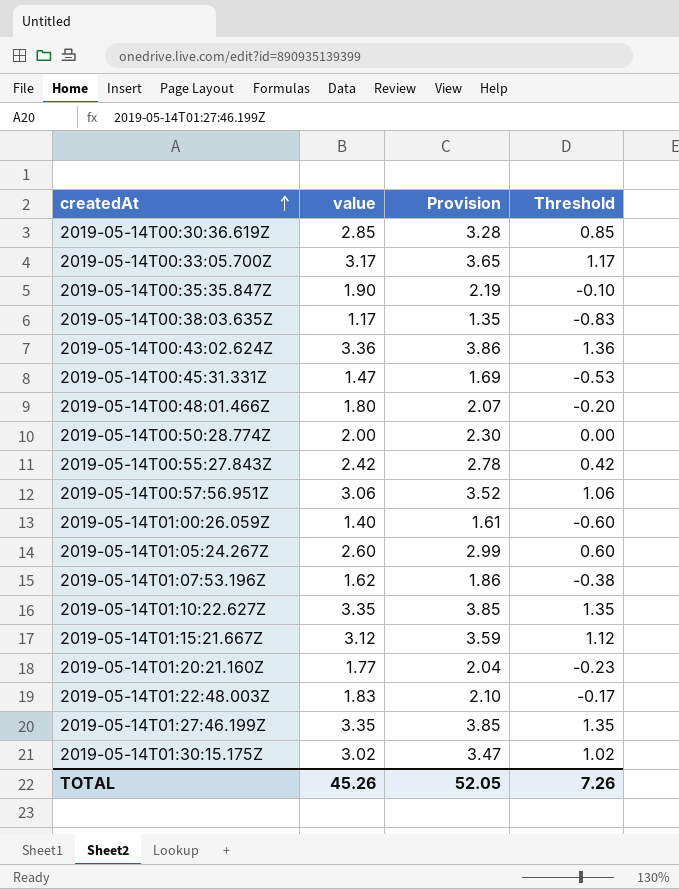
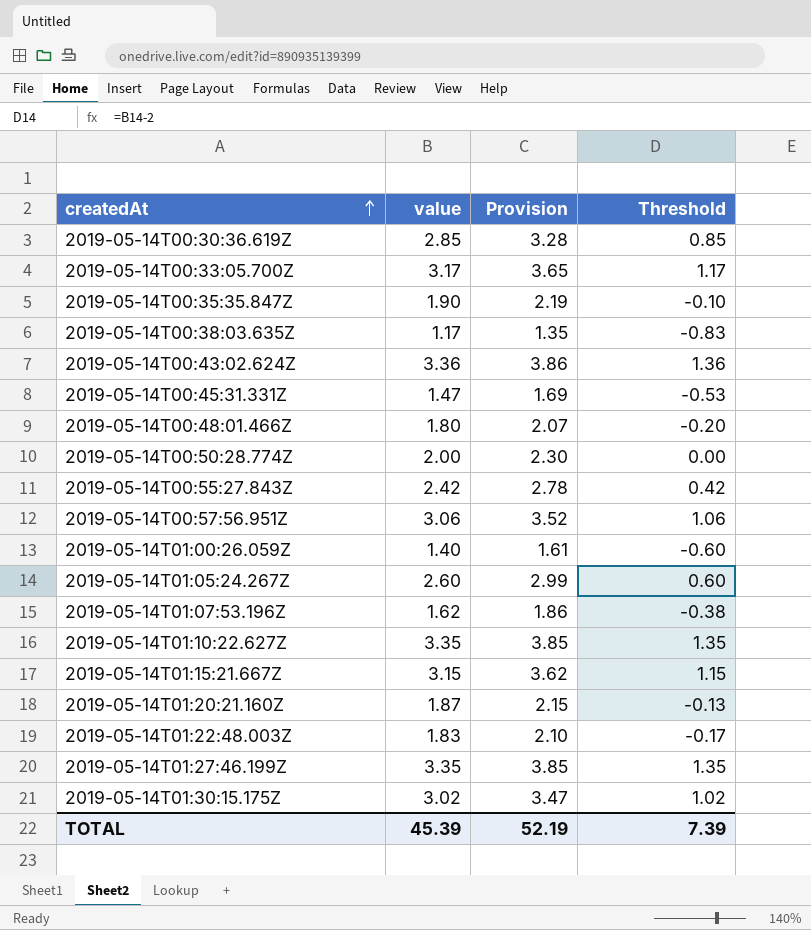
2019-05-14T01:15:21.667Z | value: 3.12 -> 3.15
2019-05-14T01:15:21.667Z | Provision: 3.59 -> 3.62
2019-05-14T01:15:21.667Z | Threshold: 1.12 -> 1.15
2019-05-14T01:20:21.160Z | value: 1.77 -> 1.87
2019-05-14T01:20:21.160Z | Provision: 2.04 -> 2.15
2019-05-14T01:20:21.160Z | Threshold: -0.23 -> -0.13
TOTAL | value: 45.26 -> 45.39
TOTAL | Provision: 52.05 -> 52.19
TOTAL | Threshold: 7.26 -> 7.39

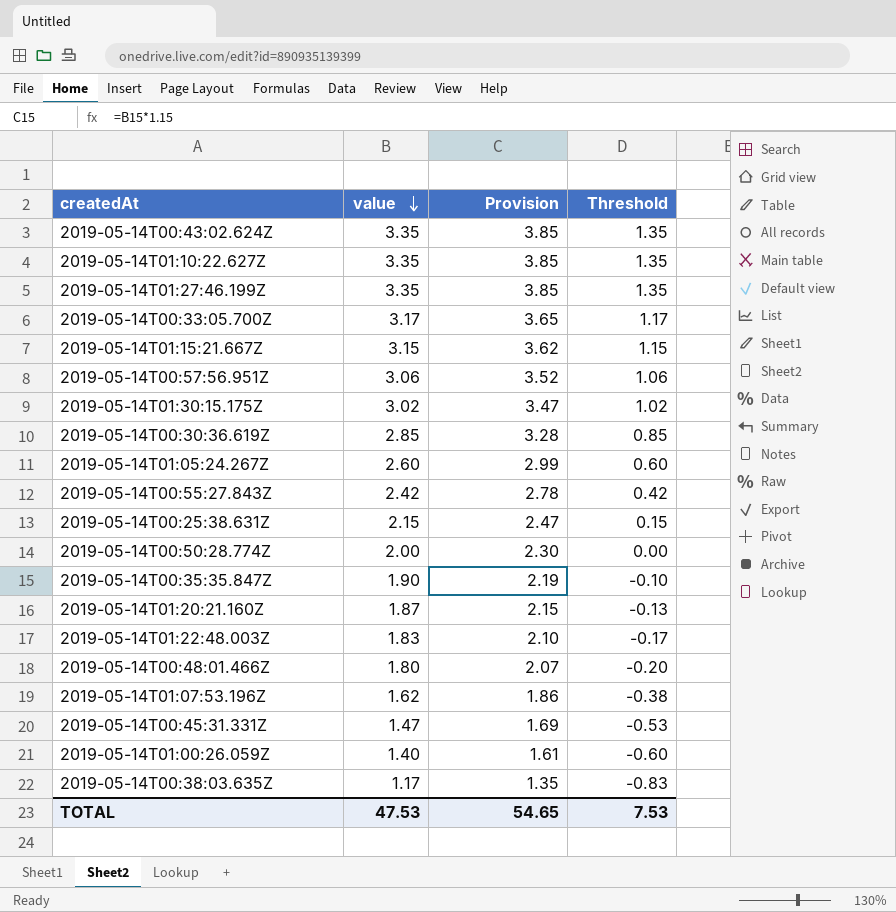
row order: createdAt ascending -> value descending
2019-05-14T00:43:02.624Z | value: 3.36 -> 3.35
2019-05-14T00:43:02.624Z | Provision: 3.86 -> 3.85
2019-05-14T00:43:02.624Z | Threshold: 1.36 -> 1.35
row 2019-05-14T00:25:38.631Z: none -> 2.15 | 2.47 | 0.15
TOTAL | value: 45.39 -> 47.53
TOTAL | Provision: 52.19 -> 54.65
TOTAL | Threshold: 7.39 -> 7.53

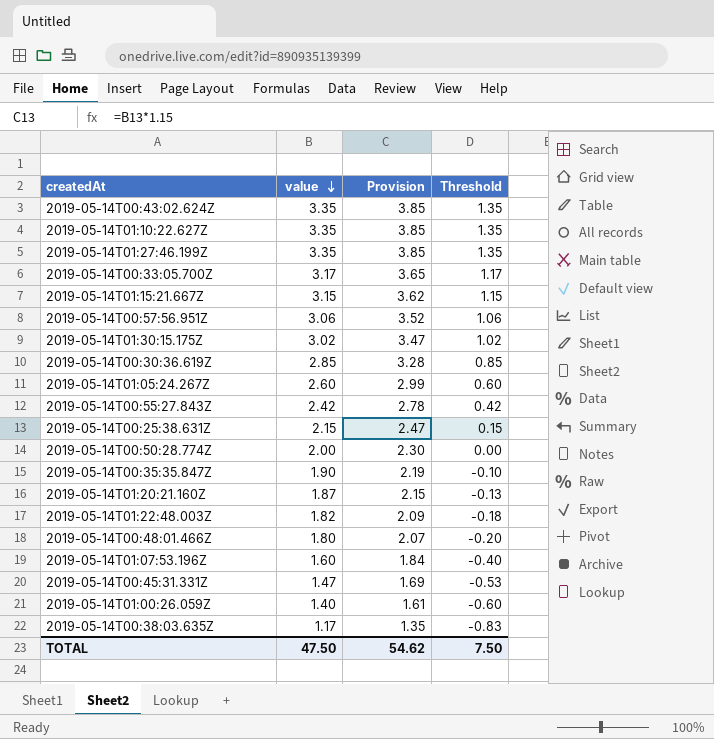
2019-05-14T01:22:48.003Z | value: 1.83 -> 1.82
2019-05-14T01:22:48.003Z | Provision: 2.10 -> 2.09
2019-05-14T01:22:48.003Z | Threshold: -0.17 -> -0.18
2019-05-14T01:07:53.196Z | value: 1.62 -> 1.60
2019-05-14T01:07:53.196Z | Provision: 1.86 -> 1.84
2019-05-14T01:07:53.196Z | Threshold: -0.38 -> -0.40
TOTAL | value: 47.53 -> 47.50
TOTAL | Provision: 54.65 -> 54.62
TOTAL | Threshold: 7.53 -> 7.50

